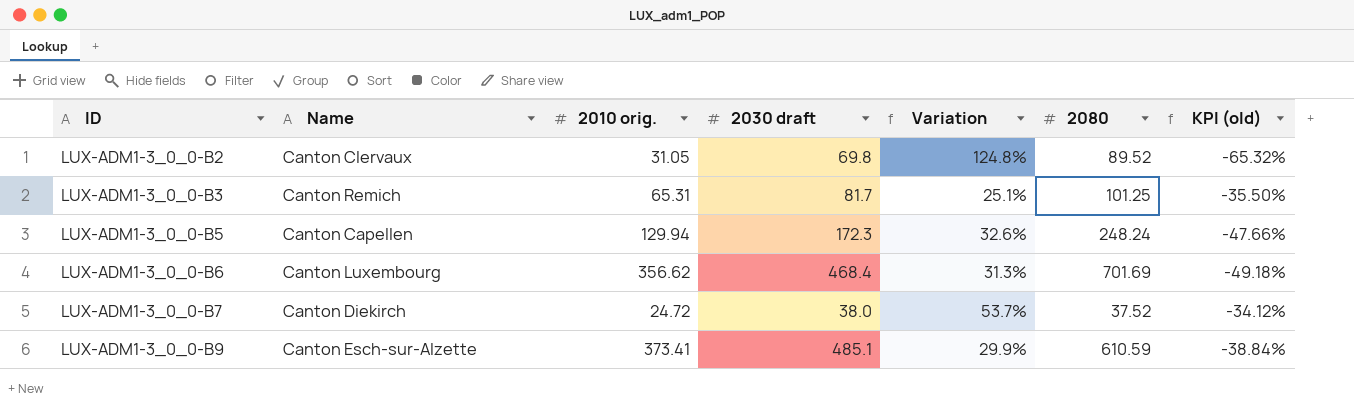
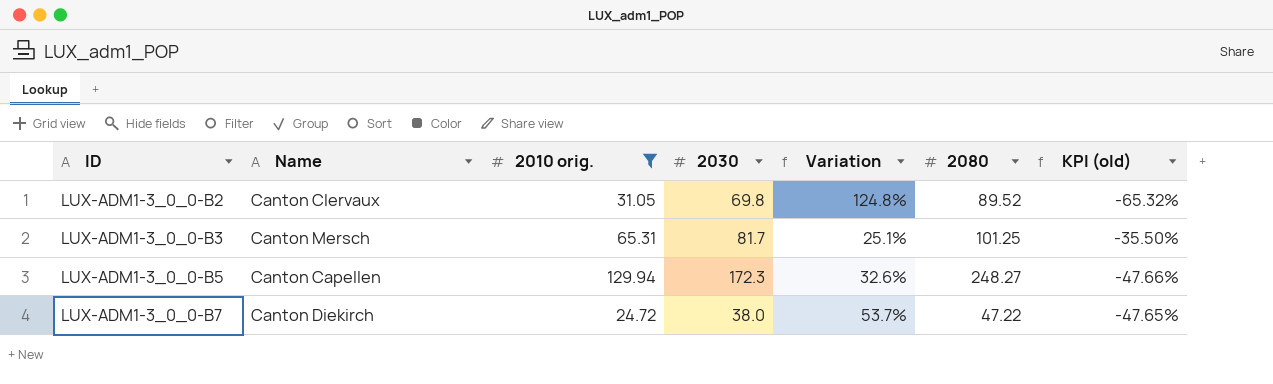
filter: none -> 2010 orig. <= 129.94
column name: 2030 draft -> 2030
LUX-ADM1-3_0_0-B3 | Name: Canton Remich -> Canton Mersch
LUX-ADM1-3_0_0-B5 | 2080: 248.24 -> 248.27
LUX-ADM1-3_0_0-B7 | 2080: 37.52 -> 47.22
LUX-ADM1-3_0_0-B7 | KPI (old): -34.12% -> -47.65%

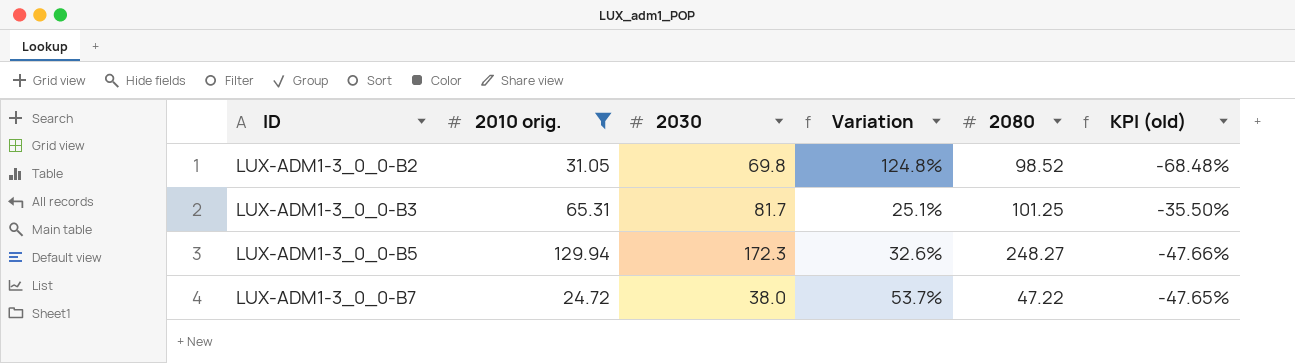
column Name | position: 2 -> none
LUX-ADM1-3_0_0-B2 | 2080: 89.52 -> 98.52
LUX-ADM1-3_0_0-B2 | KPI (old): -65.32% -> -68.48%

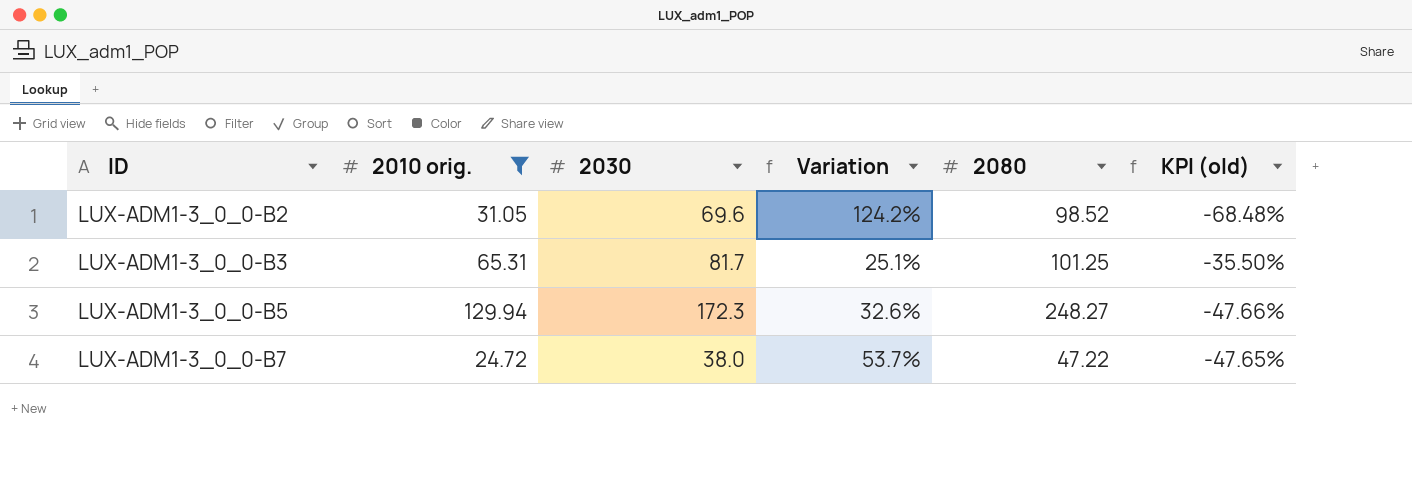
LUX-ADM1-3_0_0-B2 | 2030: 69.8 -> 69.6
LUX-ADM1-3_0_0-B2 | Variation: 124.8% -> 124.2%

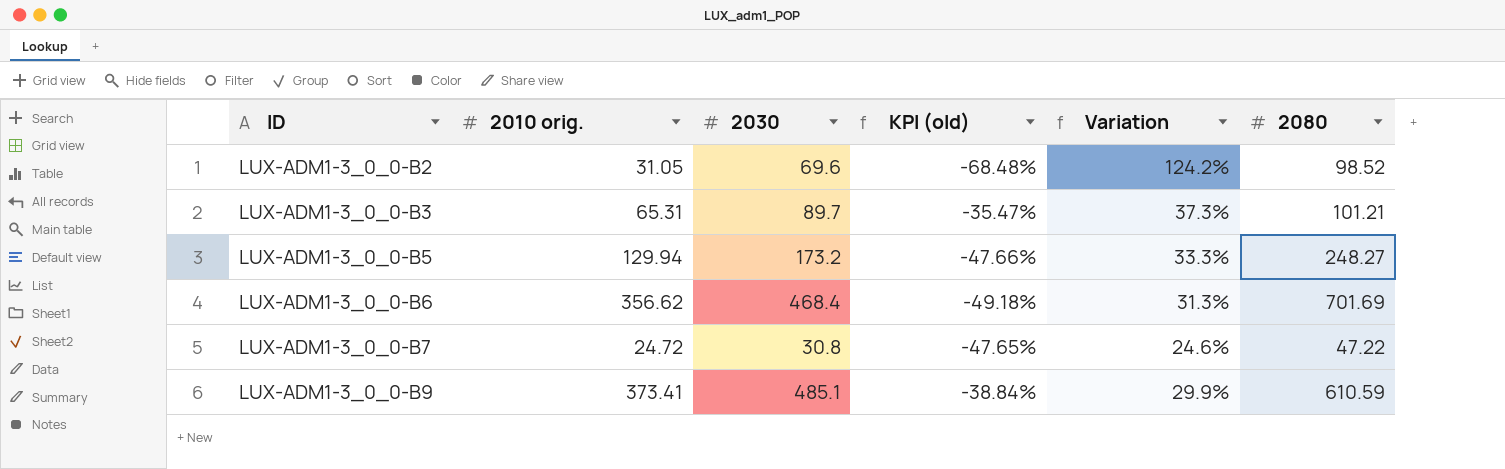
filter: 2010 orig. <= 129.94 -> none
column KPI (old) | position: 6 -> 4
LUX-ADM1-3_0_0-B3 | 2030: 81.7 -> 89.7
LUX-ADM1-3_0_0-B3 | KPI (old): -35.50% -> -35.47%
LUX-ADM1-3_0_0-B3 | Variation: 25.1% -> 37.3%
LUX-ADM1-3_0_0-B3 | 2080: 101.25 -> 101.21
LUX-ADM1-3_0_0-B5 | 2030: 172.3 -> 173.2
LUX-ADM1-3_0_0-B5 | Variation: 32.6% -> 33.3%
LUX-ADM1-3_0_0-B7 | 2030: 38.0 -> 30.8
LUX-ADM1-3_0_0-B7 | Variation: 53.7% -> 24.6%

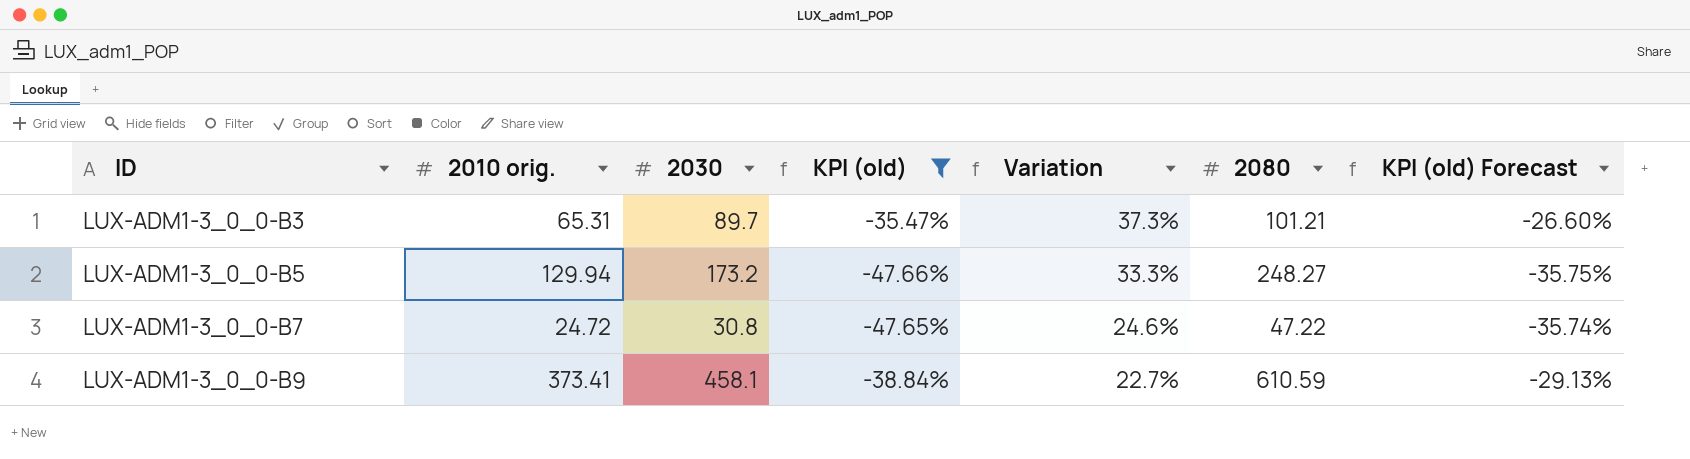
filter: none -> KPI (old) >= -47.66%
column KPI (old) Forecast | formula: none -> [KPI (old)] * 0.75
LUX-ADM1-3_0_0-B9 | 2030: 485.1 -> 458.1
LUX-ADM1-3_0_0-B9 | Variation: 29.9% -> 22.7%

